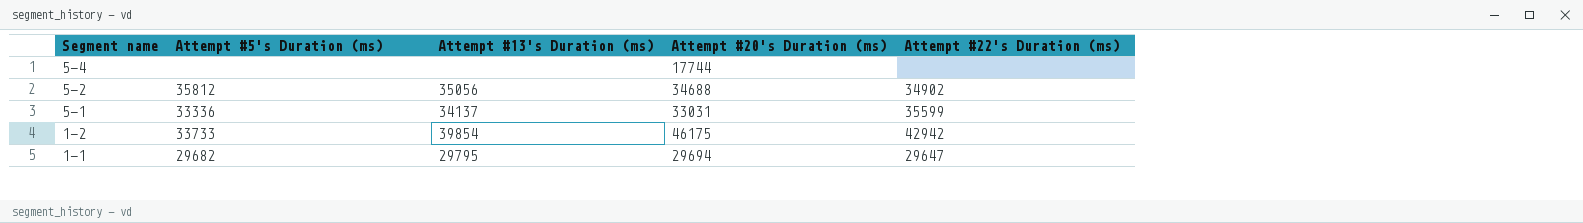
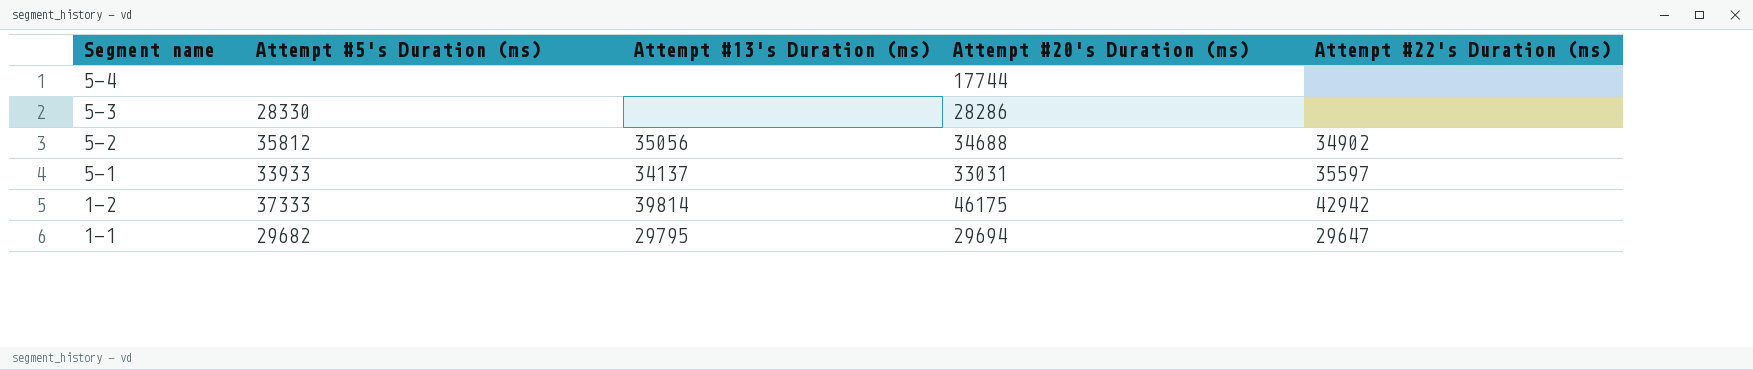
row 5-3: none -> 28330 | none | 28286 | none
5-1 | Attempt #5's Duration (ms): 33336 -> 33933
5-1 | Attempt #22's Duration (ms): 35599 -> 35597
1-2 | Attempt #5's Duration (ms): 33733 -> 37333
1-2 | Attempt #13's Duration (ms): 39854 -> 39814

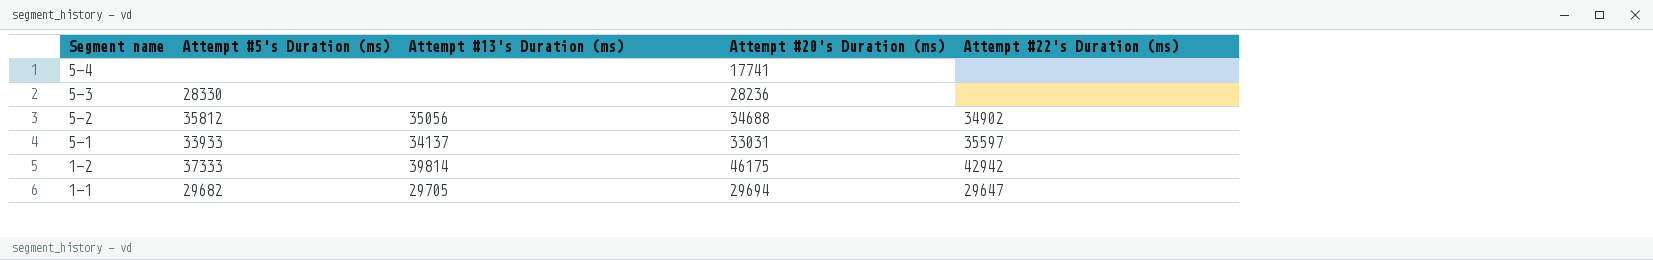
5-4 | Attempt #20's Duration (ms): 17744 -> 17741
5-3 | Attempt #20's Duration (ms): 28286 -> 28236
1-1 | Attempt #13's Duration (ms): 29795 -> 29705

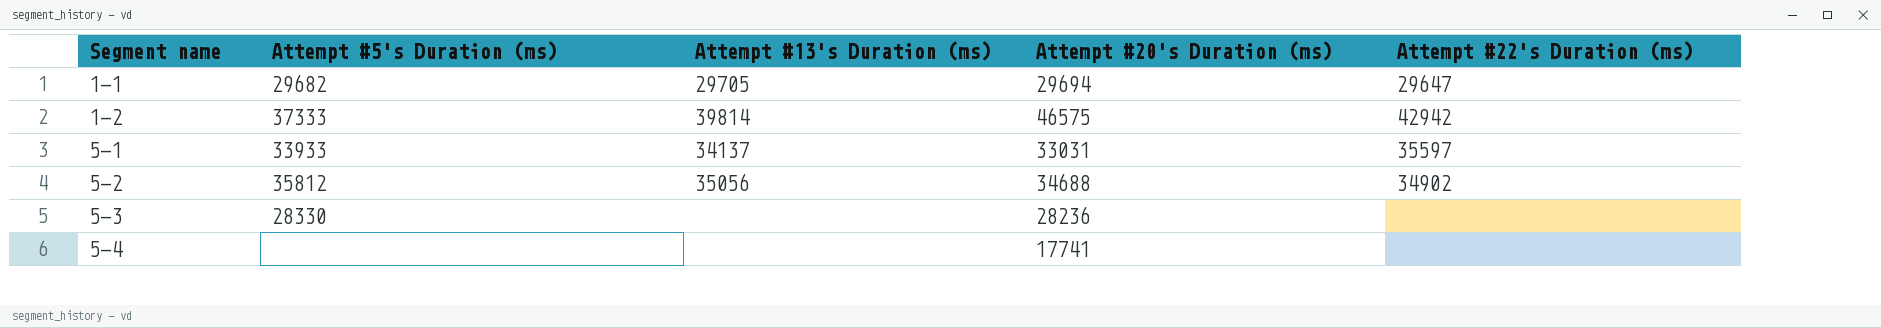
row order: Segment name descending -> Segment name ascending
1-2 | Attempt #20's Duration (ms): 46175 -> 46575

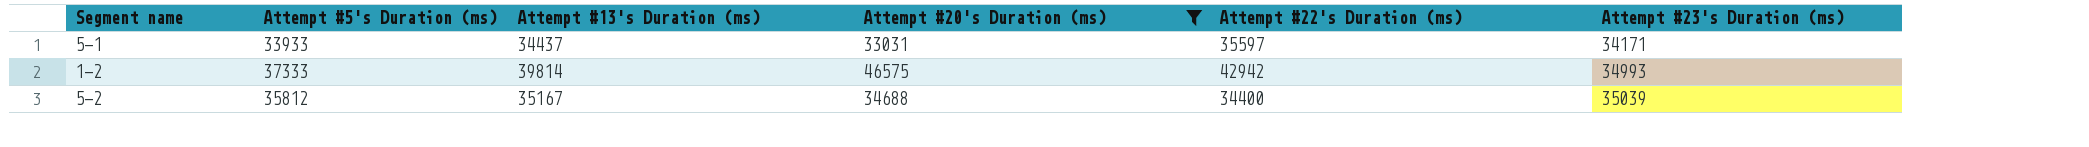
filter: none -> Attempt #20's Duration (ms) >= 33031
row order: Segment name ascending -> Attempt #23's Duration (ms) ascending
column Attempt #23's Duration (ms) | position: none -> 6
5-1 | Attempt #13's Duration (ms): 34137 -> 34437
5-2 | Attempt #13's Duration (ms): 35056 -> 35167
5-2 | Attempt #22's Duration (ms): 34902 -> 34400

